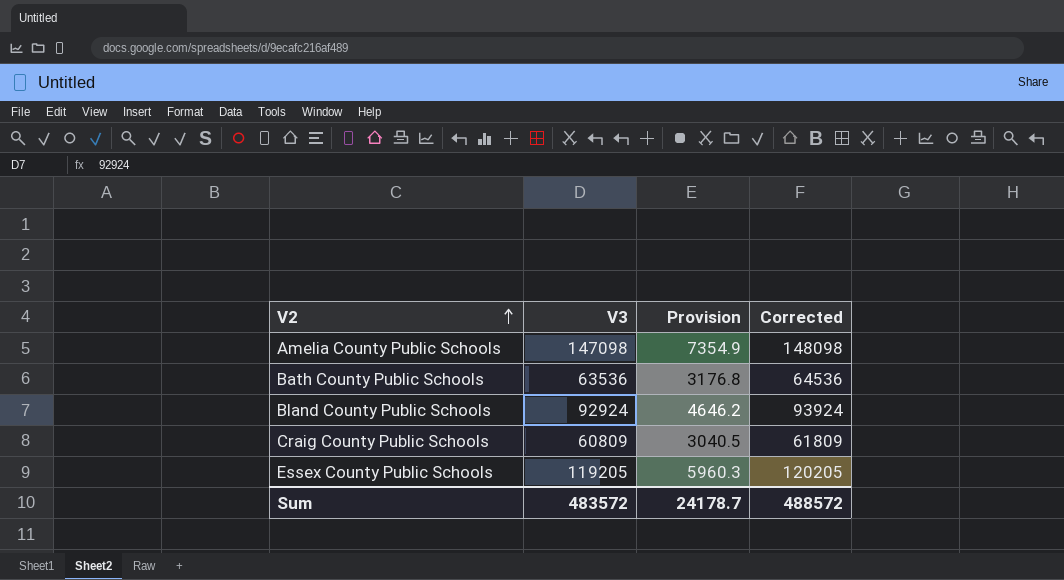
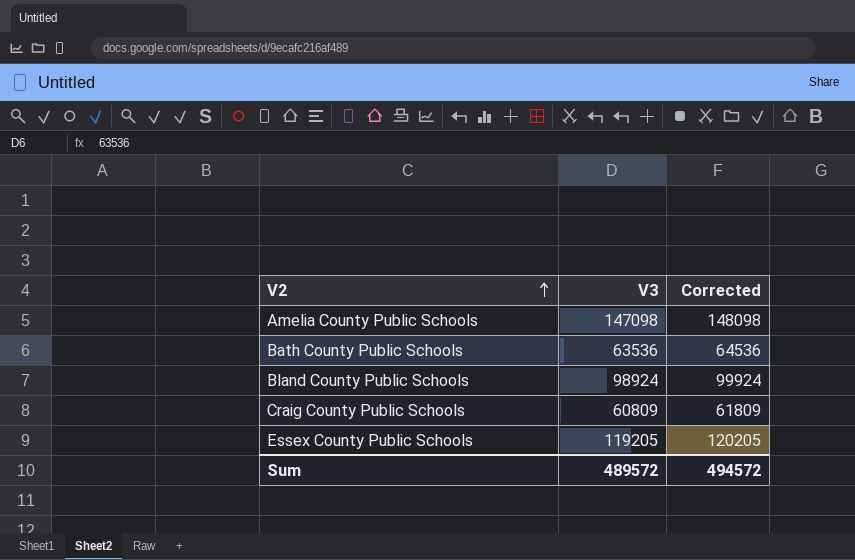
column Provision | formula: [V3] * 0.05 -> none
Bland County Public Schools | V3: 92924 -> 98924
Bland County Public Schools | Corrected: 93924 -> 99924
Sum | V3: 483572 -> 489572
Sum | Corrected: 488572 -> 494572

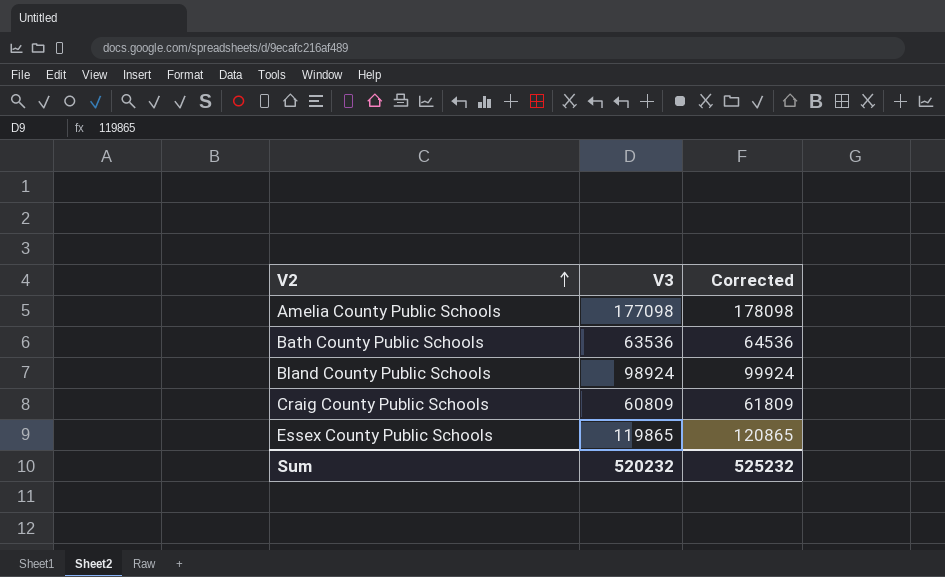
Amelia County Public Schools | V3: 147098 -> 177098
Amelia County Public Schools | Corrected: 148098 -> 178098
Essex County Public Schools | V3: 119205 -> 119865
Essex County Public Schools | Corrected: 120205 -> 120865
Sum | V3: 489572 -> 520232
Sum | Corrected: 494572 -> 525232

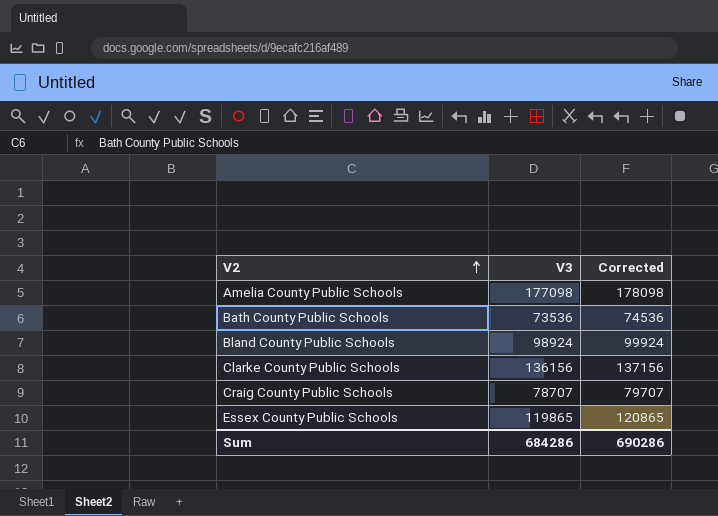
Bath County Public Schools | V3: 63536 -> 73536
Bath County Public Schools | Corrected: 64536 -> 74536
row Clarke County Public Schools: none -> 136156 | 137156
Craig County Public Schools | V3: 60809 -> 78707
Craig County Public Schools | Corrected: 61809 -> 79707
Sum | V3: 520232 -> 684286
Sum | Corrected: 525232 -> 690286

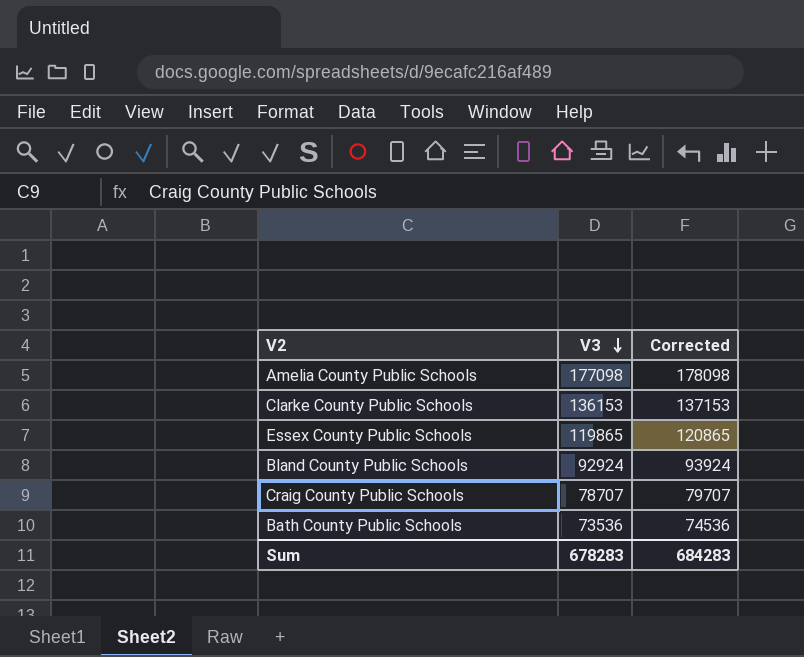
row order: V2 ascending -> V3 descending
Clarke County Public Schools | V3: 136156 -> 136153
Clarke County Public Schools | Corrected: 137156 -> 137153
Bland County Public Schools | V3: 98924 -> 92924
Bland County Public Schools | Corrected: 99924 -> 93924
Sum | V3: 684286 -> 678283
Sum | Corrected: 690286 -> 684283

